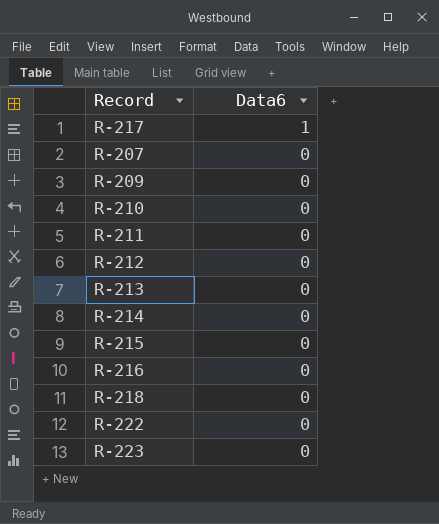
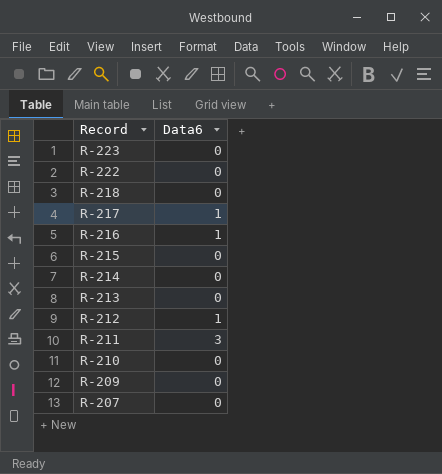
row order: Data6 descending -> Record descending
R-216 | Data6: 0 -> 1
R-212 | Data6: 0 -> 1
R-211 | Data6: 0 -> 3

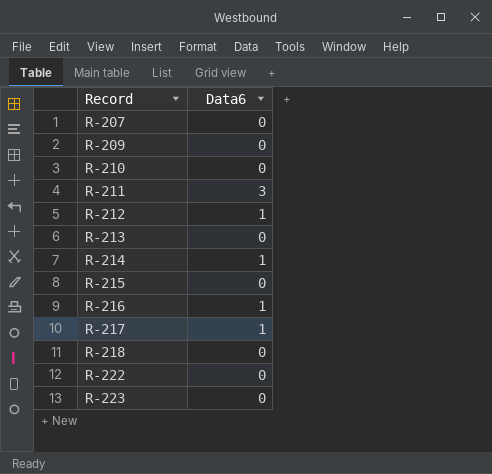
row order: Record descending -> Record ascending
R-214 | Data6: 0 -> 1

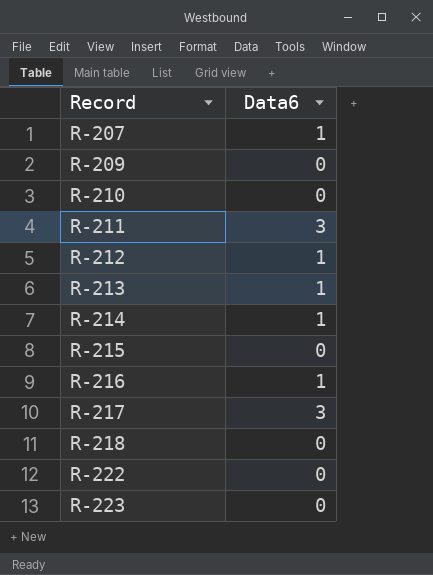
R-207 | Data6: 0 -> 1
R-213 | Data6: 0 -> 1
R-217 | Data6: 1 -> 3

